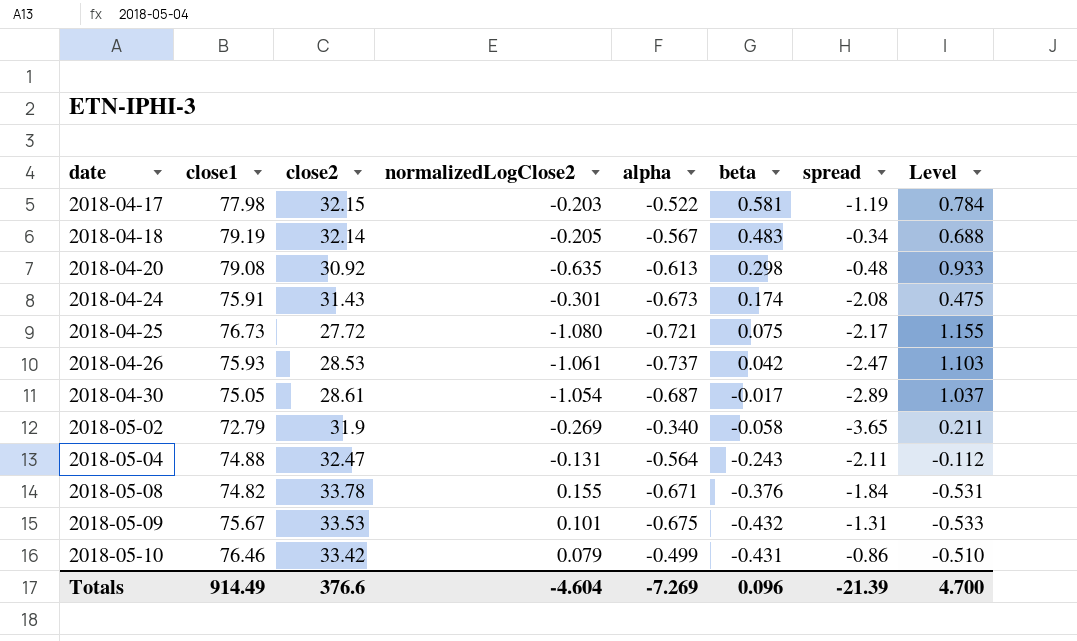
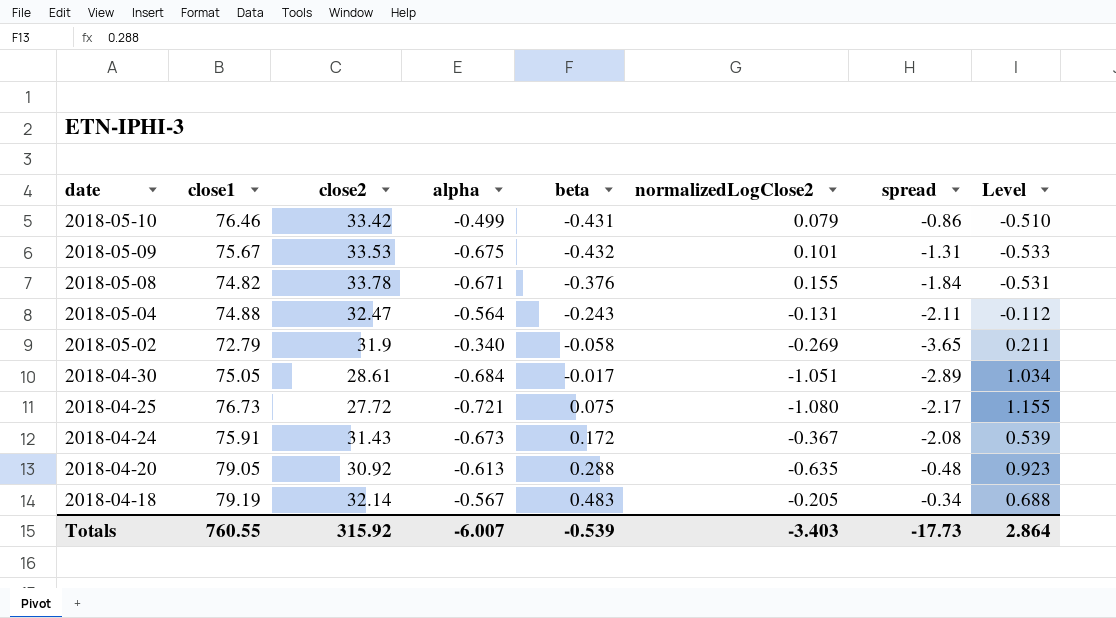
row order: date ascending -> date descending
column normalizedLogClose2 | position: 4 -> 6
row 2018-04-17: 77.98 | 32.15 | -0.203 | -0.522 | 0.581 | -1.19 | 0.784 -> none
row 2018-04-26: 75.93 | 28.53 | -1.061 | -0.737 | 0.042 | -2.47 | 1.103 -> none
2018-04-30 | alpha: -0.687 -> -0.684
2018-04-30 | normalizedLogClose2: -1.054 -> -1.051
2018-04-30 | Level: 1.037 -> 1.034
2018-04-24 | beta: 0.174 -> 0.172
2018-04-24 | normalizedLogClose2: -0.301 -> -0.367
2018-04-24 | Level: 0.475 -> 0.539
2018-04-20 | close1: 79.08 -> 79.05
2018-04-20 | beta: 0.298 -> 0.288
2018-04-20 | Level: 0.933 -> 0.923
Totals | close1: 914.49 -> 760.55
Totals | close2: 376.6 -> 315.92
Totals | alpha: -7.269 -> -6.007
Totals | beta: 0.096 -> -0.539
Totals | normalizedLogClose2: -4.604 -> -3.403
Totals | spread: -21.39 -> -17.73
Totals | Level: 4.700 -> 2.864

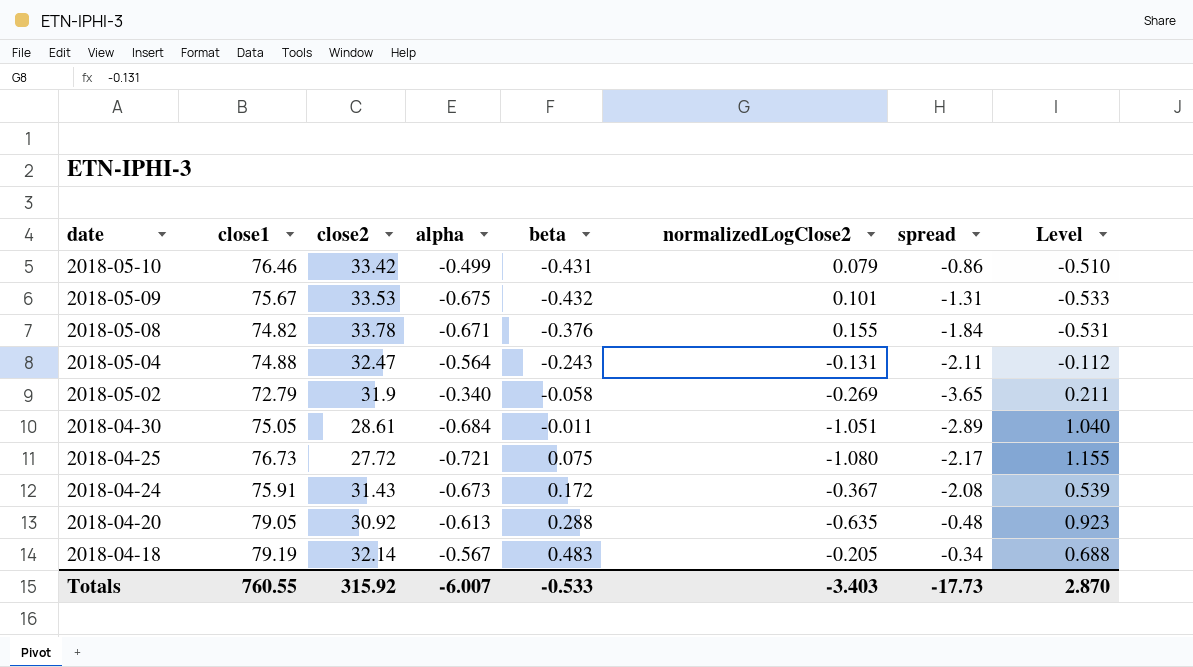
2018-04-30 | beta: -0.017 -> -0.011
2018-04-30 | Level: 1.034 -> 1.040
Totals | beta: -0.539 -> -0.533
Totals | Level: 2.864 -> 2.870

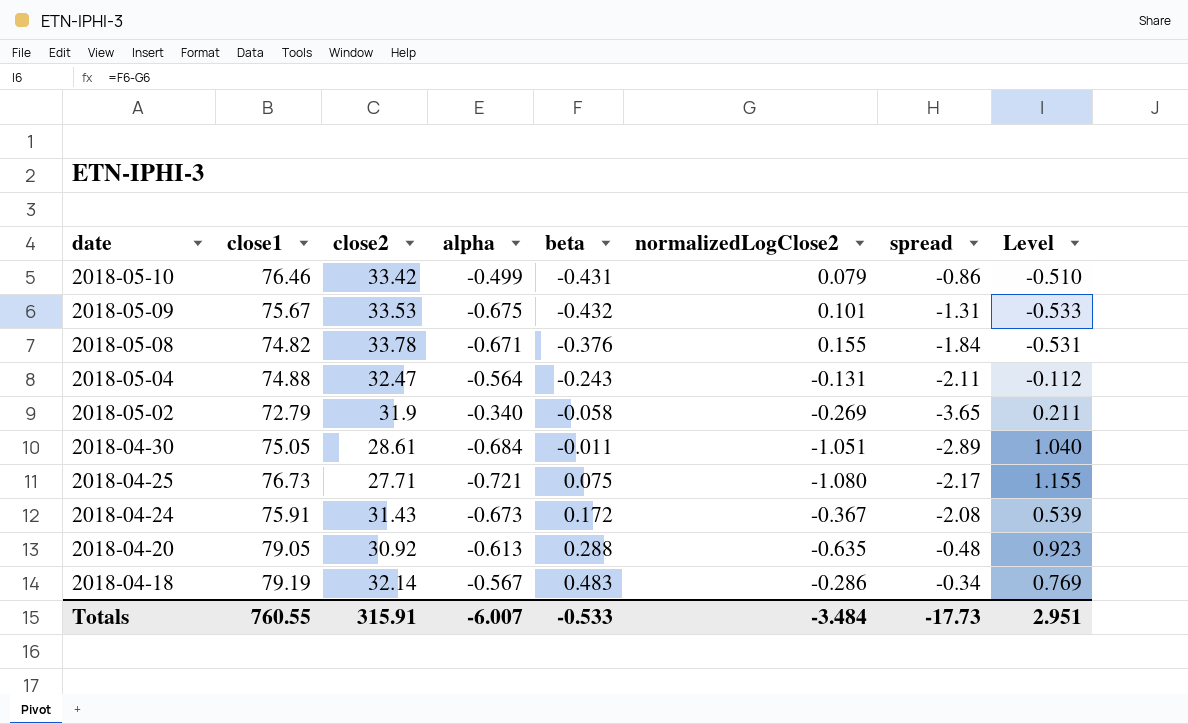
2018-04-25 | close2: 27.72 -> 27.71
2018-04-18 | normalizedLogClose2: -0.205 -> -0.286
2018-04-18 | Level: 0.688 -> 0.769
Totals | close2: 315.92 -> 315.91
Totals | normalizedLogClose2: -3.403 -> -3.484
Totals | Level: 2.870 -> 2.951

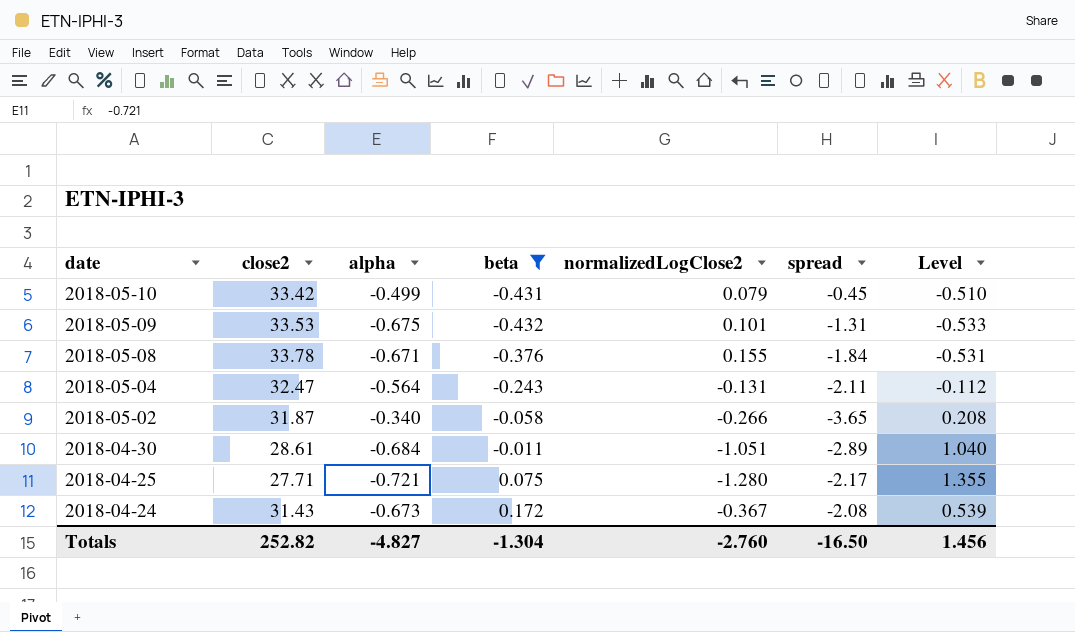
filter: none -> beta <= 0.172
column close1 | position: 2 -> none
2018-05-10 | spread: -0.86 -> -0.45
2018-05-02 | close2: 31.9 -> 31.87
2018-05-02 | normalizedLogClose2: -0.269 -> -0.266
2018-05-02 | Level: 0.211 -> 0.208
2018-04-25 | normalizedLogClose2: -1.080 -> -1.280
2018-04-25 | Level: 1.155 -> 1.355
Totals | close2: 315.91 -> 252.82
Totals | alpha: -6.007 -> -4.827
Totals | beta: -0.533 -> -1.304
Totals | normalizedLogClose2: -3.484 -> -2.760
Totals | spread: -17.73 -> -16.50
Totals | Level: 2.951 -> 1.456

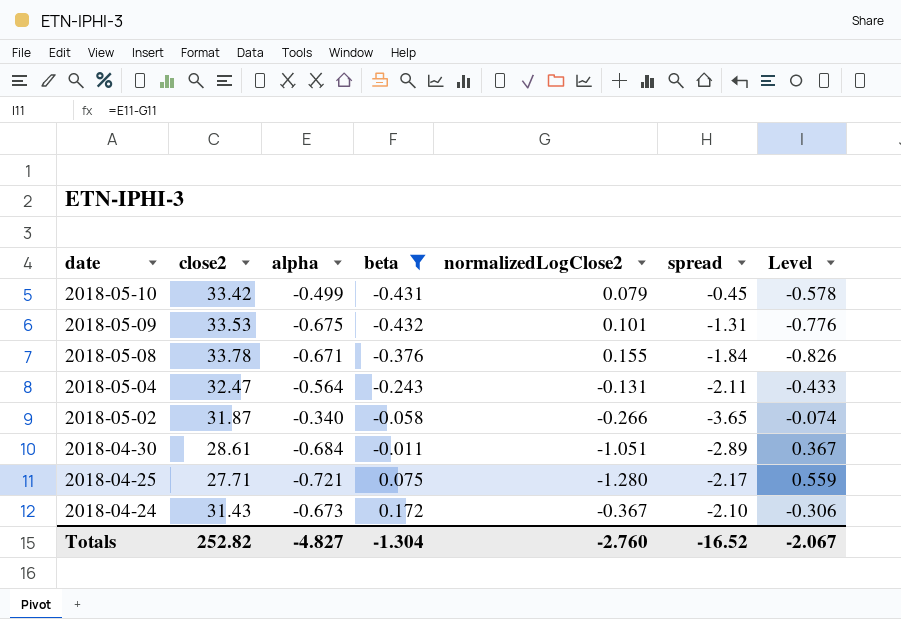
column Level | formula: [beta] - [normalizedLogClose2] -> [alpha] - [normalizedLogClose2]
2018-04-24 | spread: -2.08 -> -2.10
Totals | spread: -16.50 -> -16.52
Totals | Level: 1.456 -> -2.067

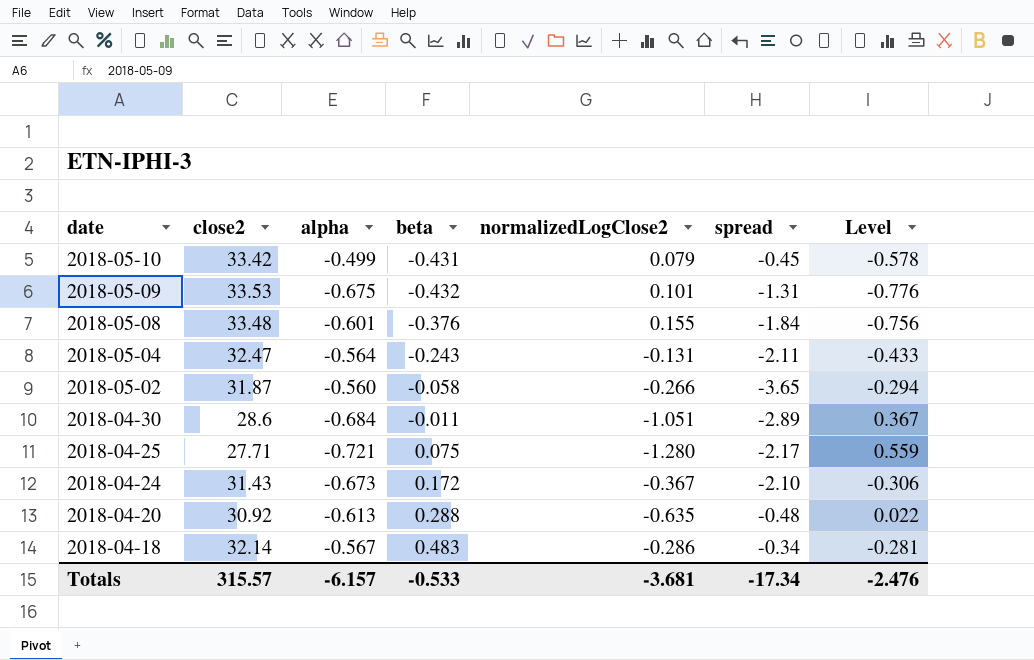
filter: beta <= 0.172 -> none
2018-05-08 | close2: 33.78 -> 33.48
2018-05-08 | alpha: -0.671 -> -0.601
2018-05-08 | Level: -0.826 -> -0.756
2018-05-02 | alpha: -0.340 -> -0.560
2018-05-02 | Level: -0.074 -> -0.294
2018-04-30 | close2: 28.61 -> 28.6
Totals | close2: 252.82 -> 315.57
Totals | alpha: -4.827 -> -6.157
Totals | beta: -1.304 -> -0.533
Totals | normalizedLogClose2: -2.760 -> -3.681
Totals | spread: -16.52 -> -17.34
Totals | Level: -2.067 -> -2.476

